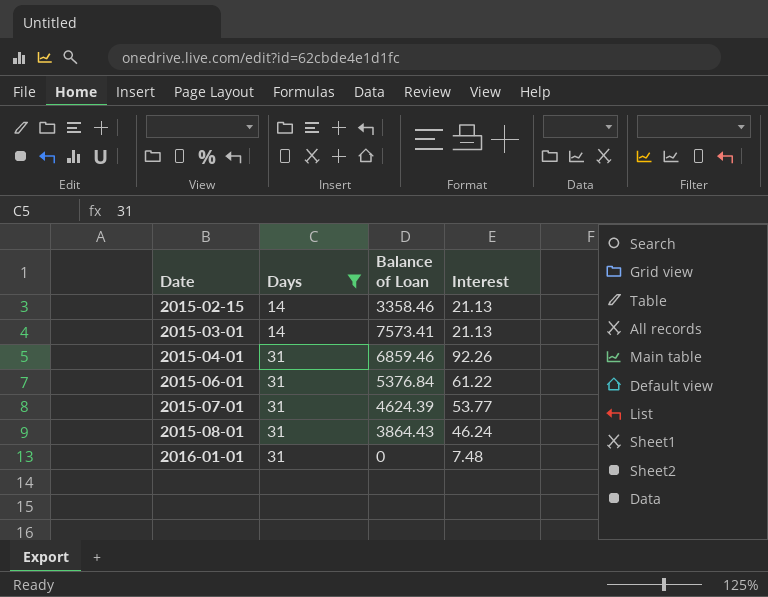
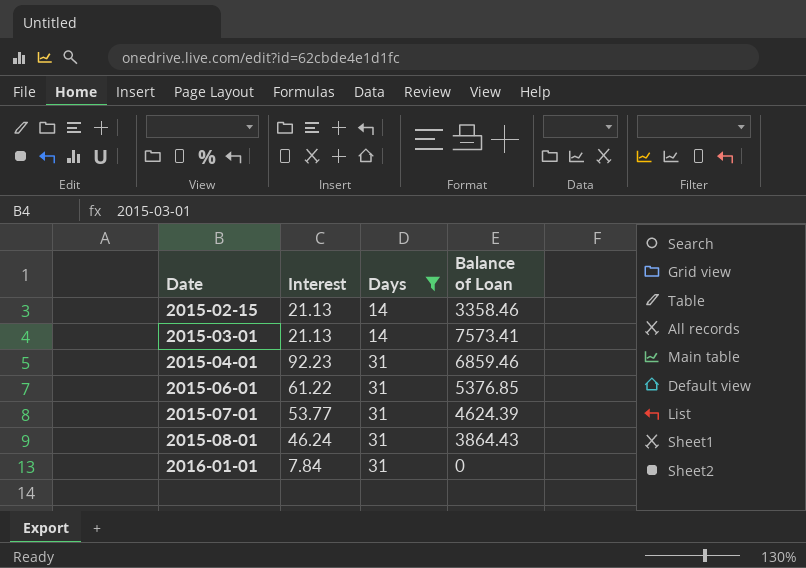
column Interest | position: 4 -> 2
2015-04-01 | Interest: 92.26 -> 92.23
2015-06-01 | Balance of Loan: 5376.84 -> 5376.85
2016-01-01 | Interest: 7.48 -> 7.84

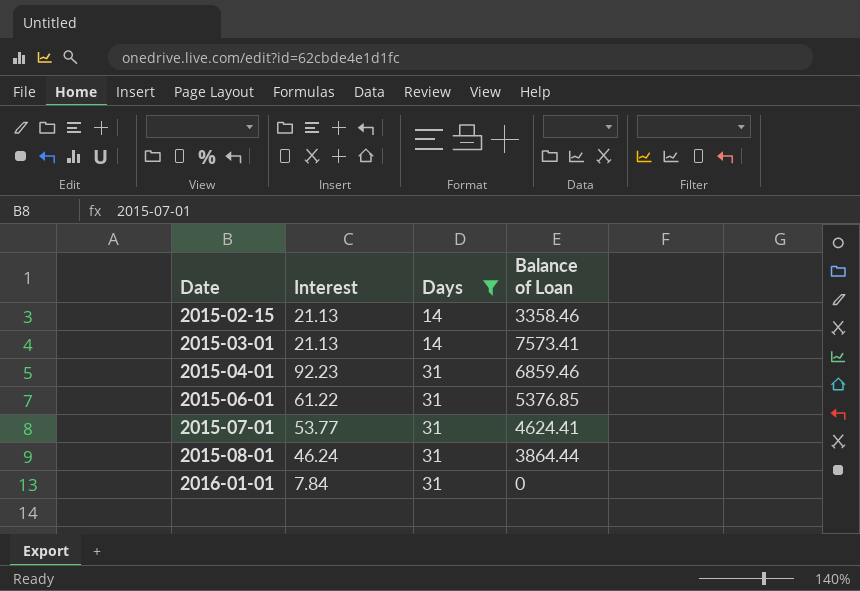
2015-07-01 | Balance of Loan: 4624.39 -> 4624.41
2015-08-01 | Balance of Loan: 3864.43 -> 3864.44

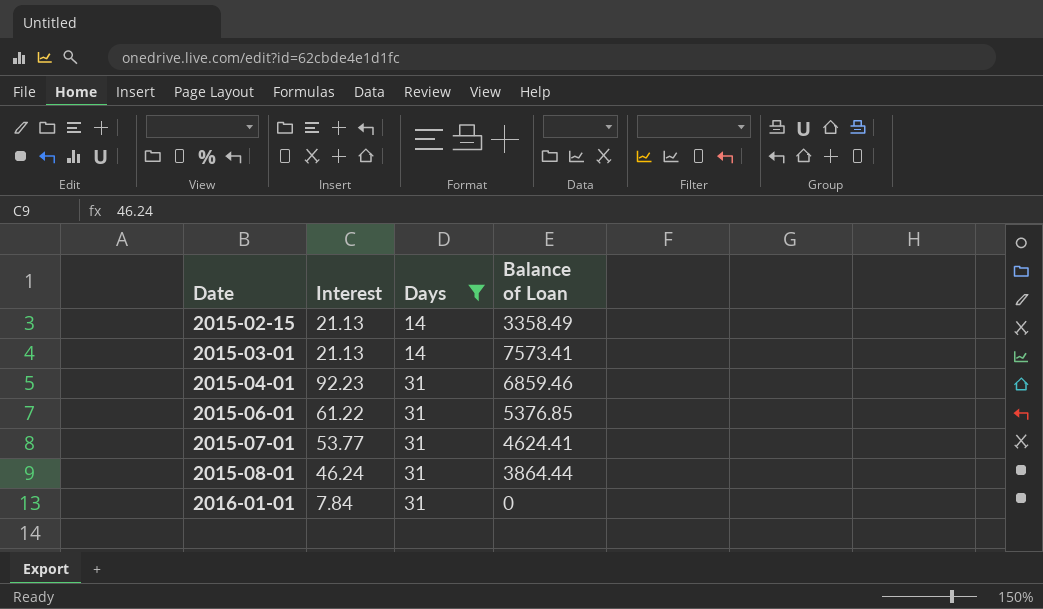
2015-02-15 | Balance of Loan: 3358.46 -> 3358.49

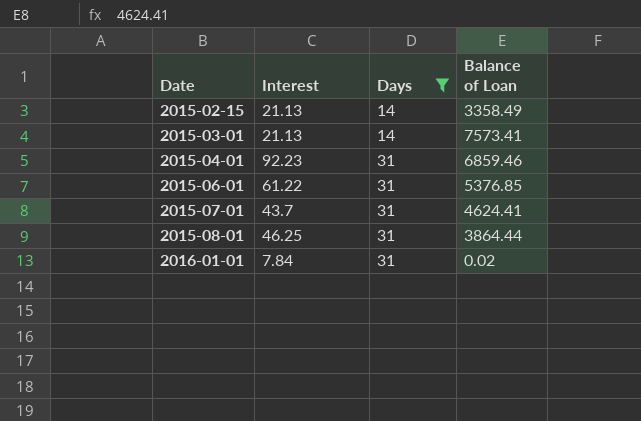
2015-07-01 | Interest: 53.77 -> 43.7
2015-08-01 | Interest: 46.24 -> 46.25
2016-01-01 | Balance of Loan: 0 -> 0.02

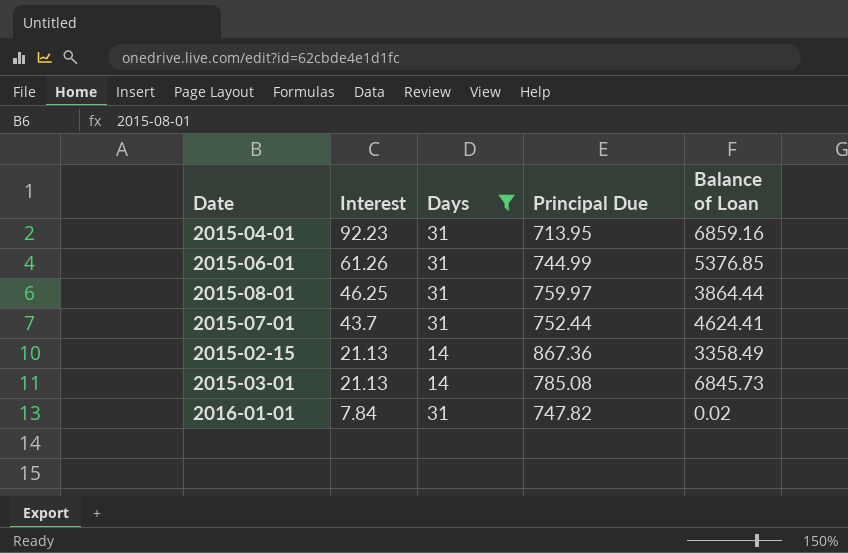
row order: Date ascending -> Interest descending
column Principal Due | position: none -> 4
2015-04-01 | Balance of Loan: 6859.46 -> 6859.16
2015-06-01 | Interest: 61.22 -> 61.26
2015-03-01 | Balance of Loan: 7573.41 -> 6845.73

